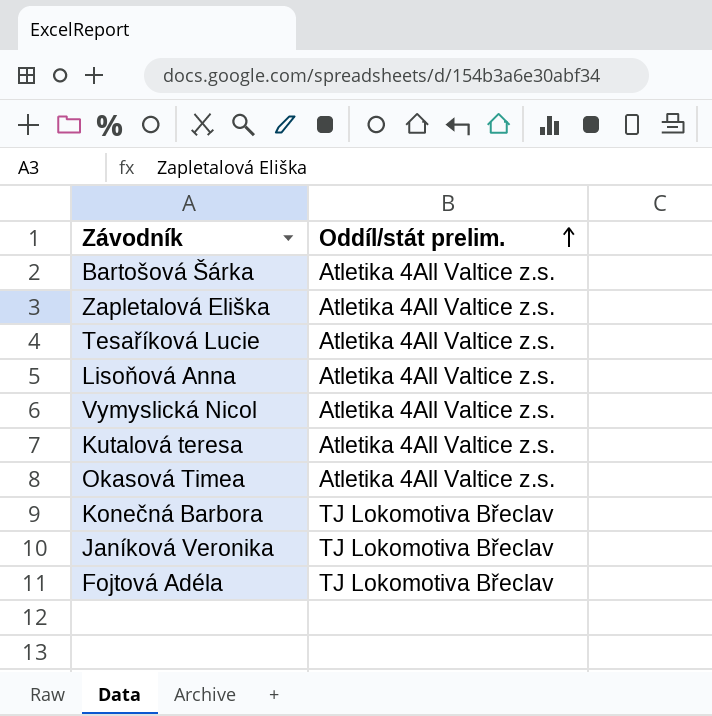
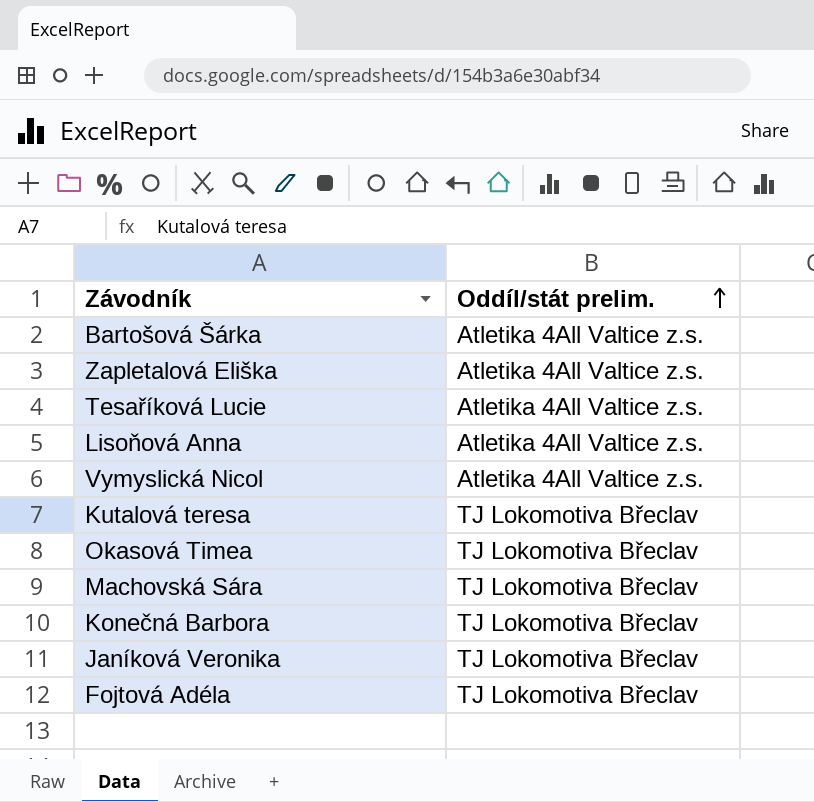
Kutalová teresa | Oddíl/stát prelim.: Atletika 4All Valtice z.s. -> TJ Lokomotiva Břeclav
Okasová Timea | Oddíl/stát prelim.: Atletika 4All Valtice z.s. -> TJ Lokomotiva Břeclav
row Machovská Sára: none -> TJ Lokomotiva Břeclav

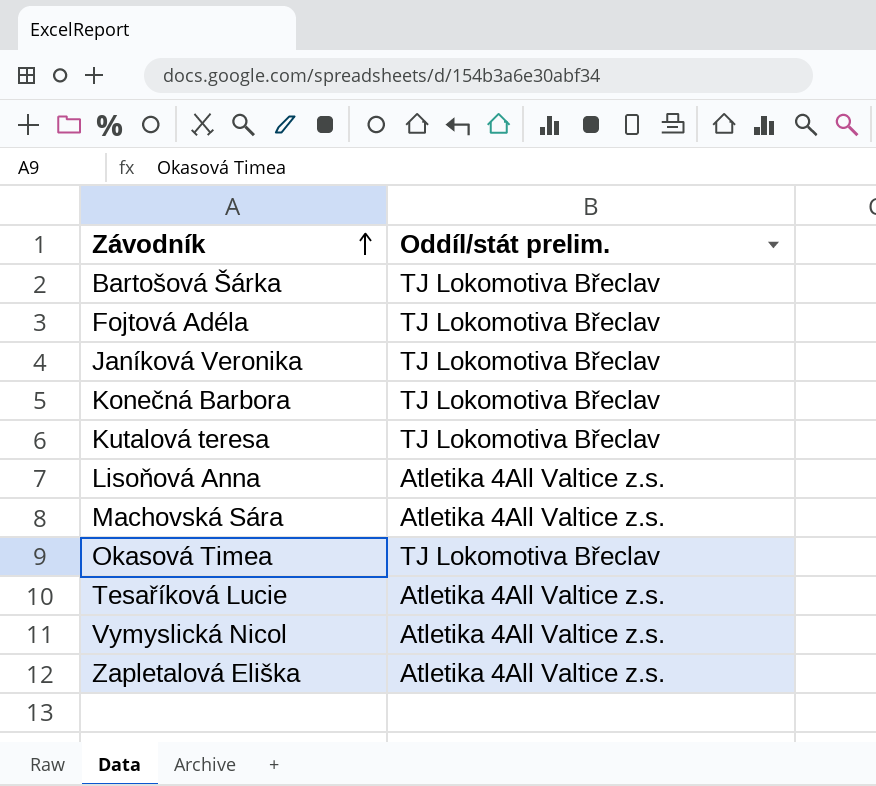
row order: Oddíl/stát prelim. ascending -> Závodník ascending
Bartošová Šárka | Oddíl/stát prelim.: Atletika 4All Valtice z.s. -> TJ Lokomotiva Břeclav
Machovská Sára | Oddíl/stát prelim.: TJ Lokomotiva Břeclav -> Atletika 4All Valtice z.s.

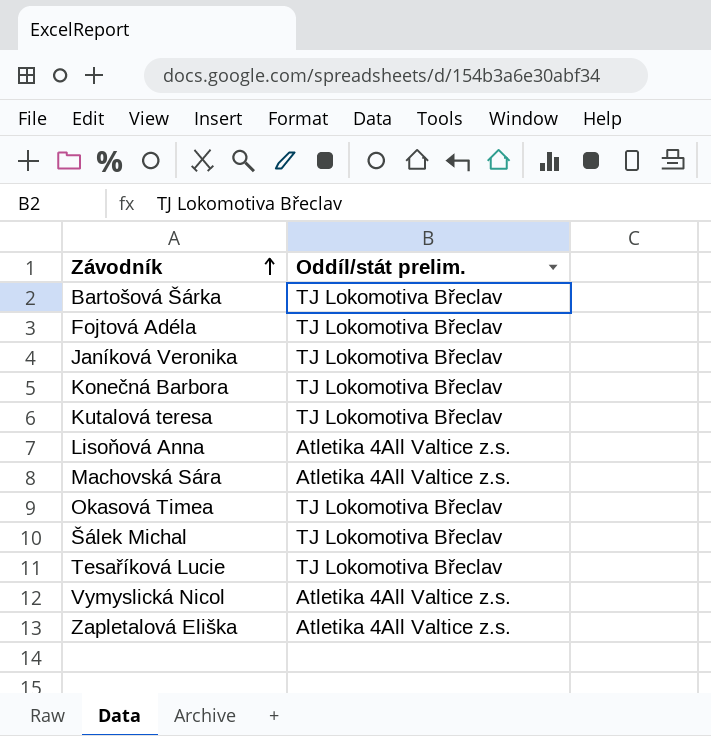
row Šálek Michal: none -> TJ Lokomotiva Břeclav
Tesaříková Lucie | Oddíl/stát prelim.: Atletika 4All Valtice z.s. -> TJ Lokomotiva Břeclav

